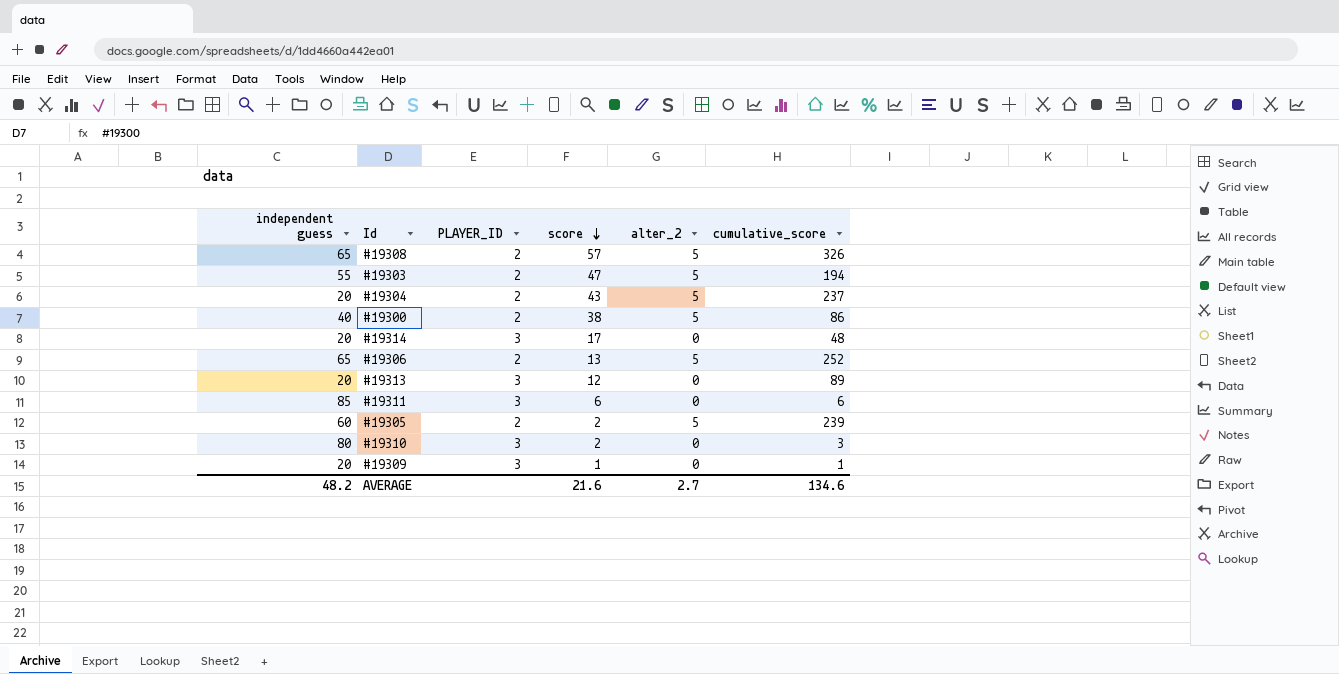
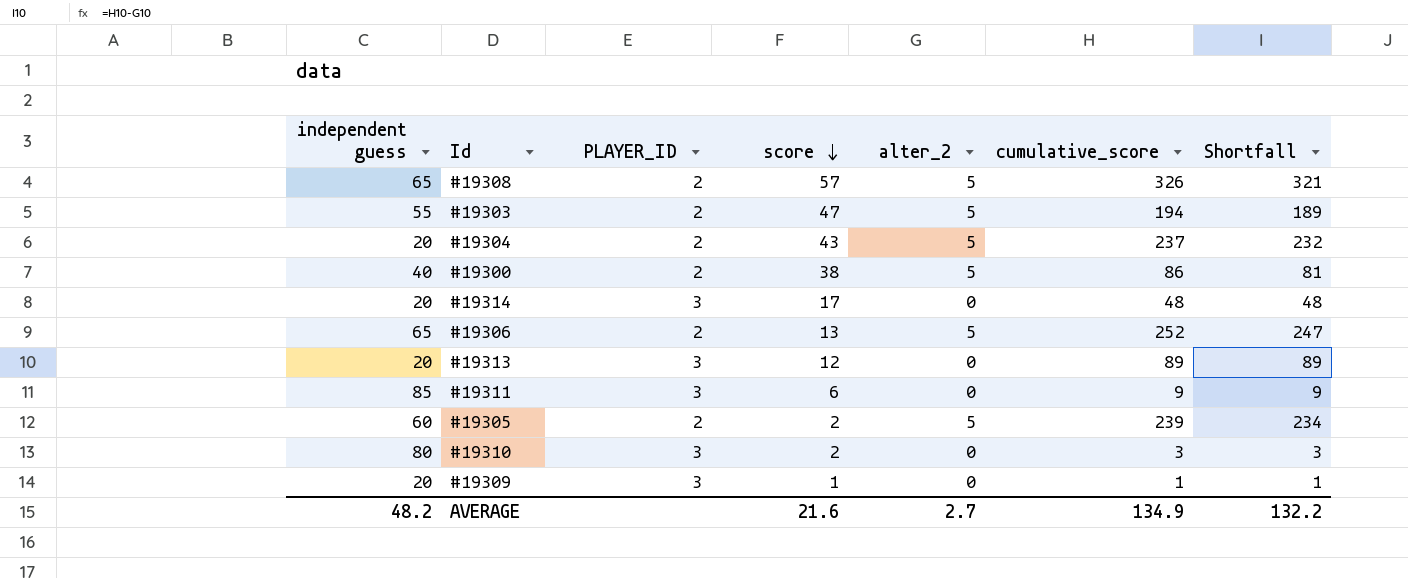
column Shortfall | formula: none -> [cumulative_score] - [alter_2]
#19311 | cumulative_score: 6 -> 9
AVERAGE | cumulative_score: 134.6 -> 134.9

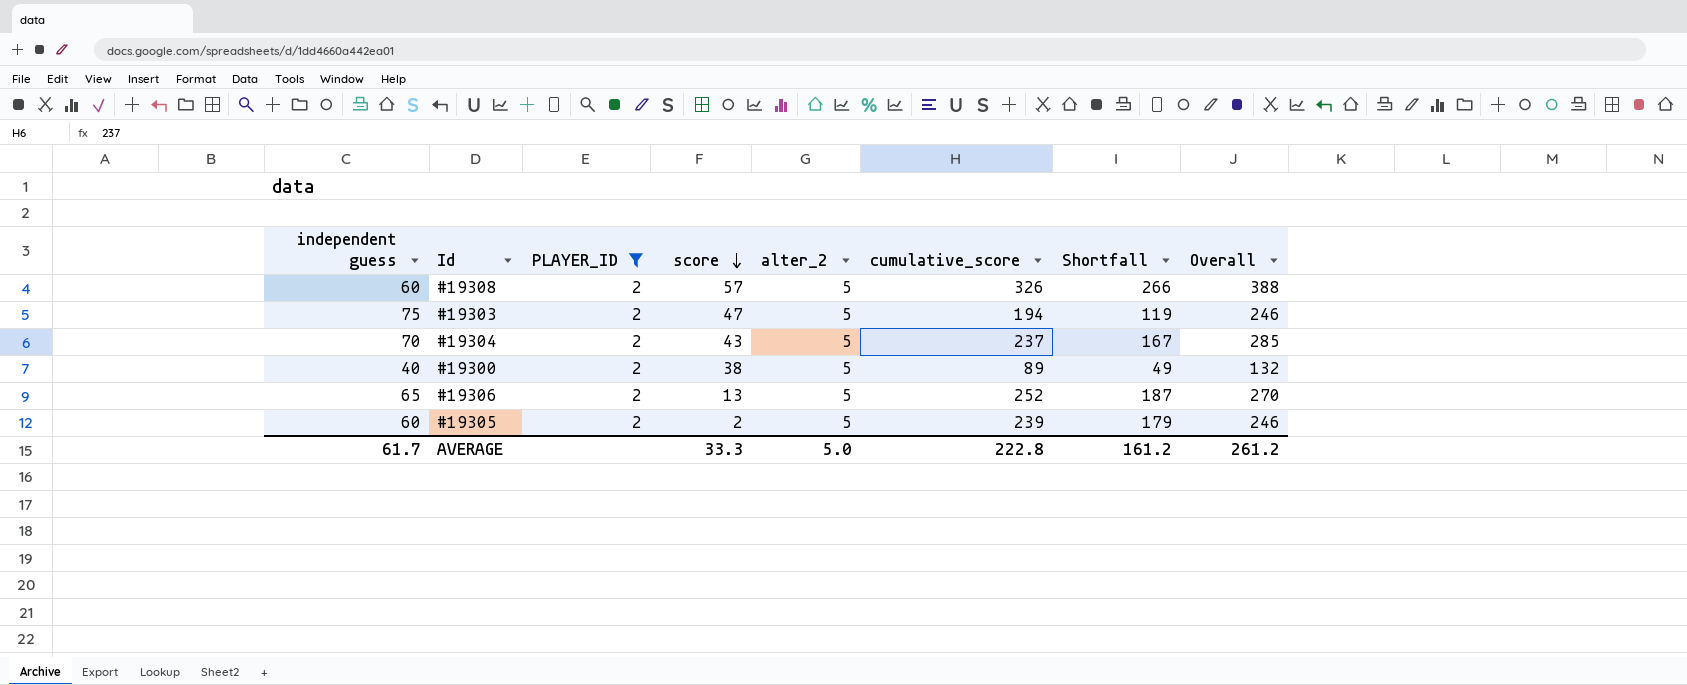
filter: none -> PLAYER_ID = 2
column Shortfall | formula: [cumulative_score] - [alter_2] -> [cumulative_score] - [independent guess]
column Overall | formula: none -> [score] + [alter_2] + [cumulative_score]
#19308 | independent guess: 65 -> 60
#19303 | independent guess: 55 -> 75
#19304 | independent guess: 20 -> 70
#19300 | cumulative_score: 86 -> 89
AVERAGE | independent guess: 48.2 -> 61.7
AVERAGE | score: 21.6 -> 33.3
AVERAGE | alter_2: 2.7 -> 5.0
AVERAGE | cumulative_score: 134.9 -> 222.8
AVERAGE | Shortfall: 132.2 -> 161.2

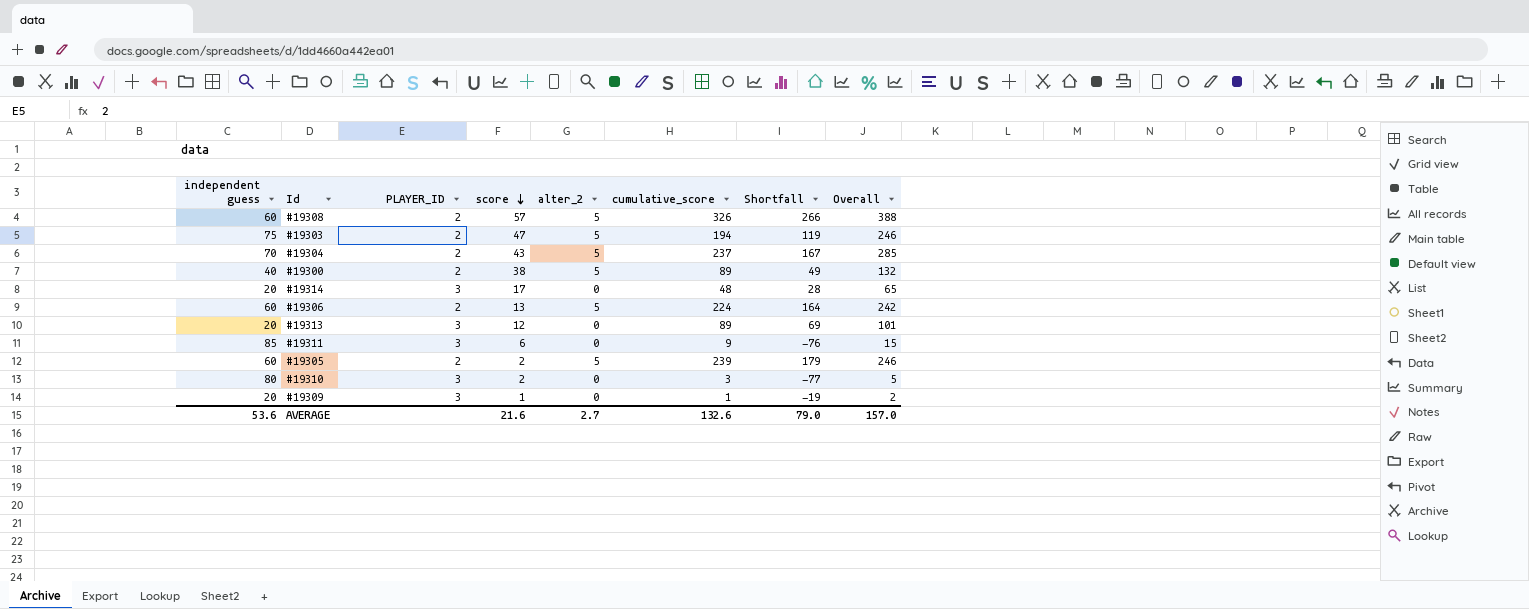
filter: PLAYER_ID = 2 -> none
#19306 | independent guess: 65 -> 60
#19306 | cumulative_score: 252 -> 224
#19306 | Shortfall: 187 -> 164
#19306 | Overall: 270 -> 242
AVERAGE | independent guess: 61.7 -> 53.6
AVERAGE | score: 33.3 -> 21.6
AVERAGE | alter_2: 5.0 -> 2.7
AVERAGE | cumulative_score: 222.8 -> 132.6
AVERAGE | Shortfall: 161.2 -> 79.0
AVERAGE | Overall: 261.2 -> 157.0

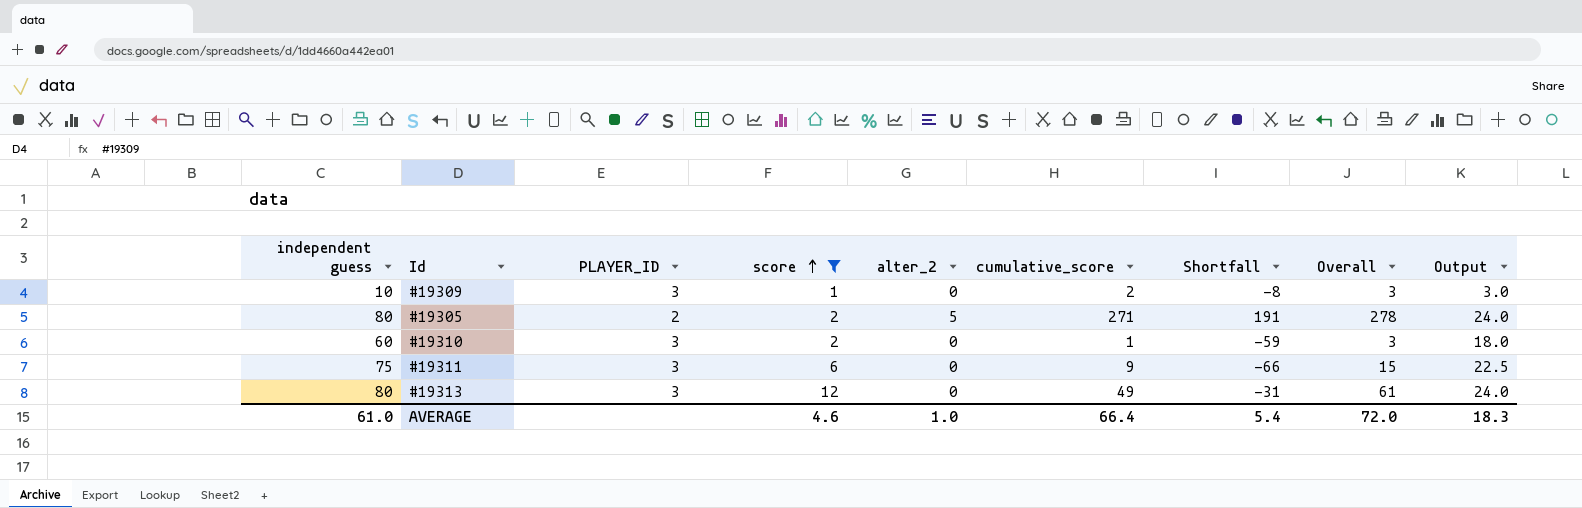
filter: none -> score <= 12
row order: score descending -> score ascending
column Output | formula: none -> [independent guess] * 0.3
#19309 | independent guess: 20 -> 10
#19309 | cumulative_score: 1 -> 2
#19309 | Shortfall: -19 -> -8
#19309 | Overall: 2 -> 3
#19305 | independent guess: 60 -> 80
#19305 | cumulative_score: 239 -> 271
#19305 | Shortfall: 179 -> 191
#19305 | Overall: 246 -> 278
#19310 | independent guess: 80 -> 60
#19310 | cumulative_score: 3 -> 1
#19310 | Shortfall: -77 -> -59
#19310 | Overall: 5 -> 3
#19311 | independent guess: 85 -> 75
#19311 | Shortfall: -76 -> -66
#19313 | independent guess: 20 -> 80
#19313 | cumulative_score: 89 -> 49
#19313 | Shortfall: 69 -> -31
#19313 | Overall: 101 -> 61
AVERAGE | independent guess: 53.6 -> 61.0
AVERAGE | score: 21.6 -> 4.6
AVERAGE | alter_2: 2.7 -> 1.0
AVERAGE | cumulative_score: 132.6 -> 66.4
AVERAGE | Shortfall: 79.0 -> 5.4
AVERAGE | Overall: 157.0 -> 72.0

